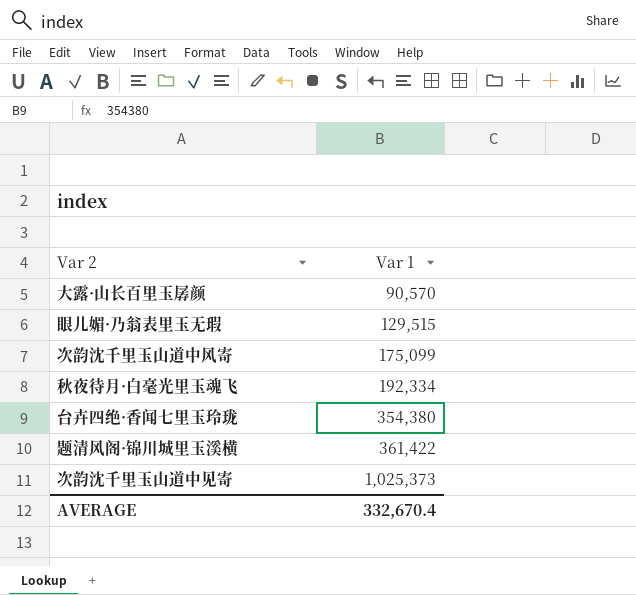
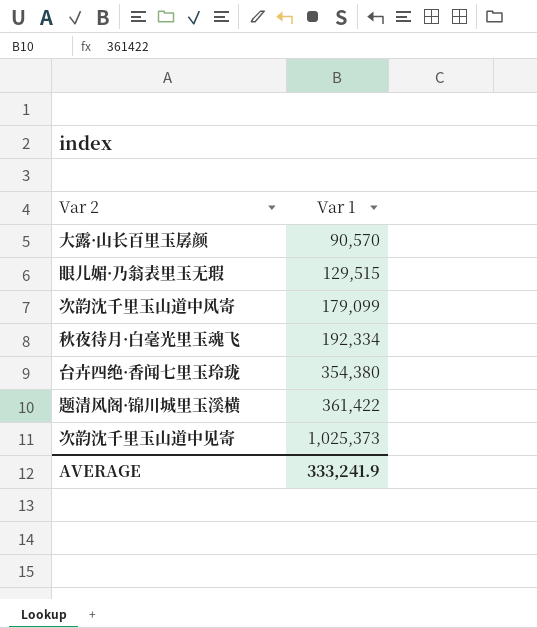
次韵沈千里玉山道中风寄 | Var 1: 175,099 -> 179,099
AVERAGE | Var 1: 332,670.4 -> 333,241.9

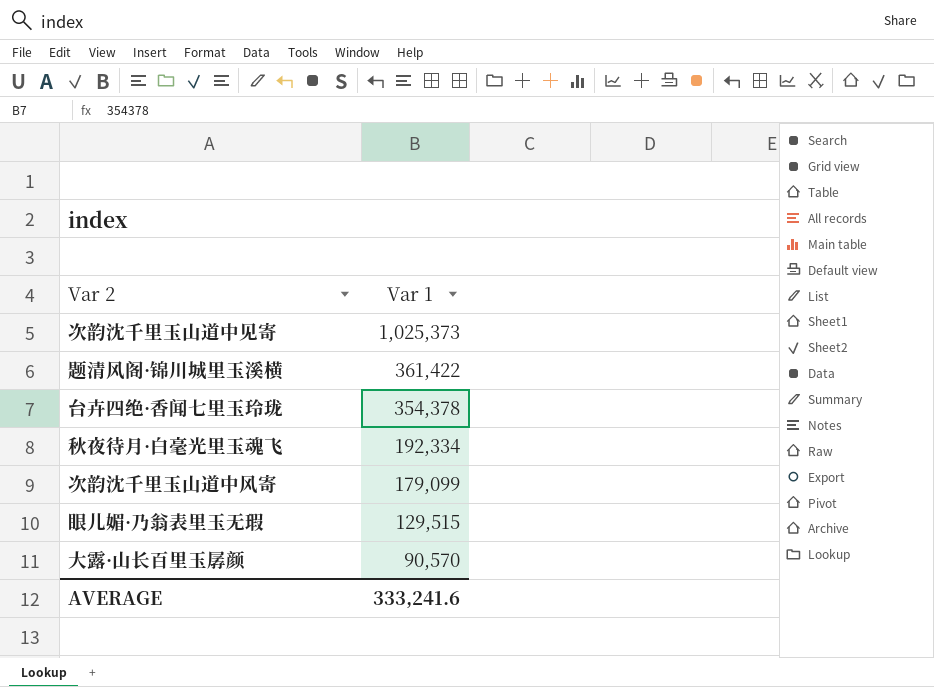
row order: Var 1 ascending -> Var 1 descending
台卉四绝·香闻七里玉玲珑 | Var 1: 354,380 -> 354,378
AVERAGE | Var 1: 333,241.9 -> 333,241.6

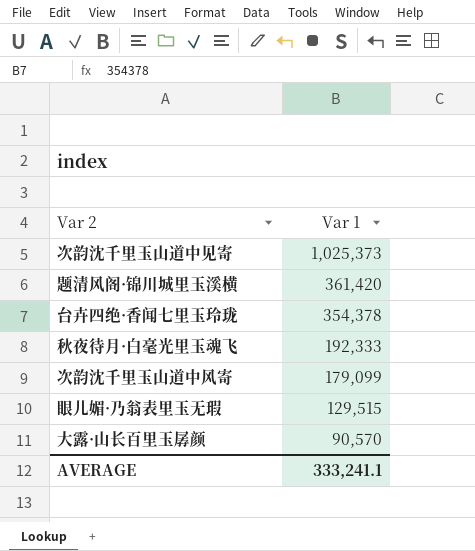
题清风阁·锦川城里玉溪横 | Var 1: 361,422 -> 361,420
秋夜待月·白毫光里玉魂飞 | Var 1: 192,334 -> 192,333
AVERAGE | Var 1: 333,241.6 -> 333,241.1

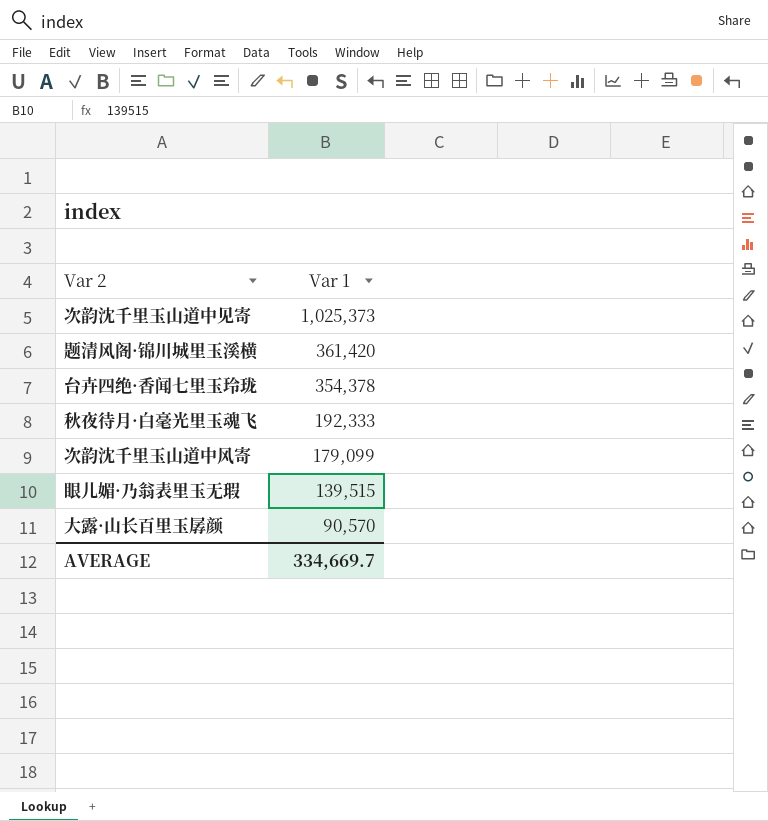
眼儿媚·乃翁表里玉无瑕 | Var 1: 129,515 -> 139,515
AVERAGE | Var 1: 333,241.1 -> 334,669.7

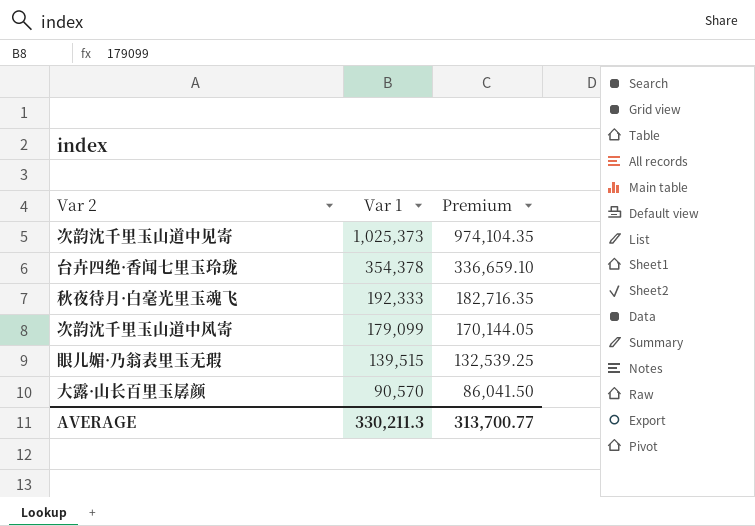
column Premium | formula: none -> [Var 1] * 0.95
row 题清风阁·锦川城里玉溪横: 361,420 -> none
AVERAGE | Var 1: 334,669.7 -> 330,211.3

